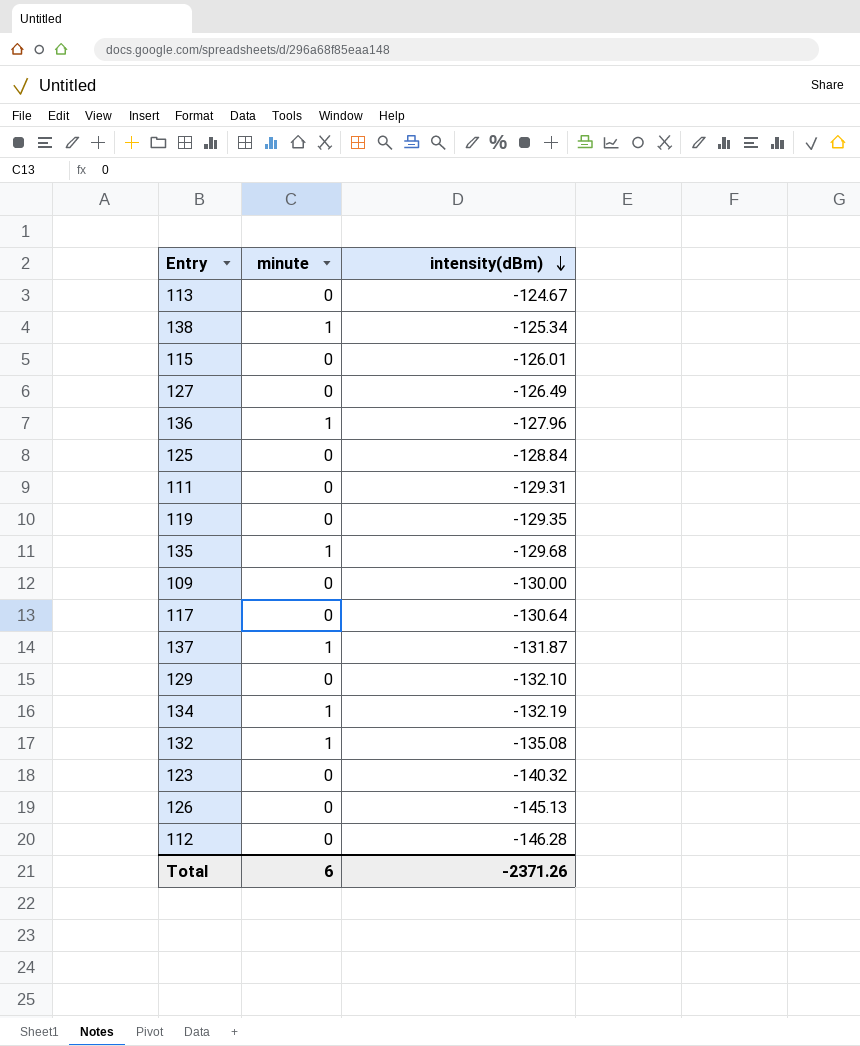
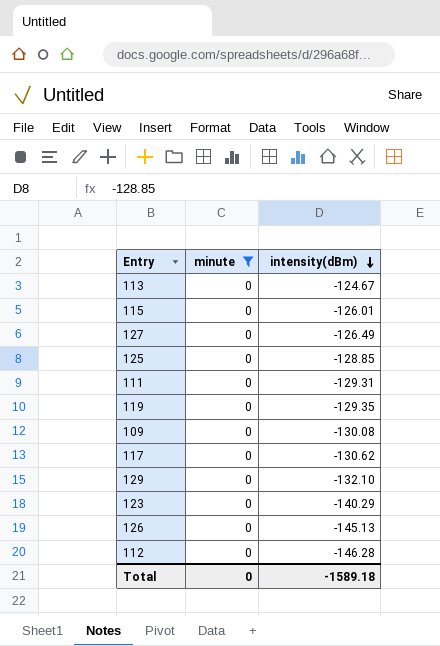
filter: none -> minute = 0
125 | intensity(dBm): -128.84 -> -128.85
109 | intensity(dBm): -130.00 -> -130.08
117 | intensity(dBm): -130.64 -> -130.62
123 | intensity(dBm): -140.32 -> -140.29
Total | minute: 6 -> 0
Total | intensity(dBm): -2371.26 -> -1589.18

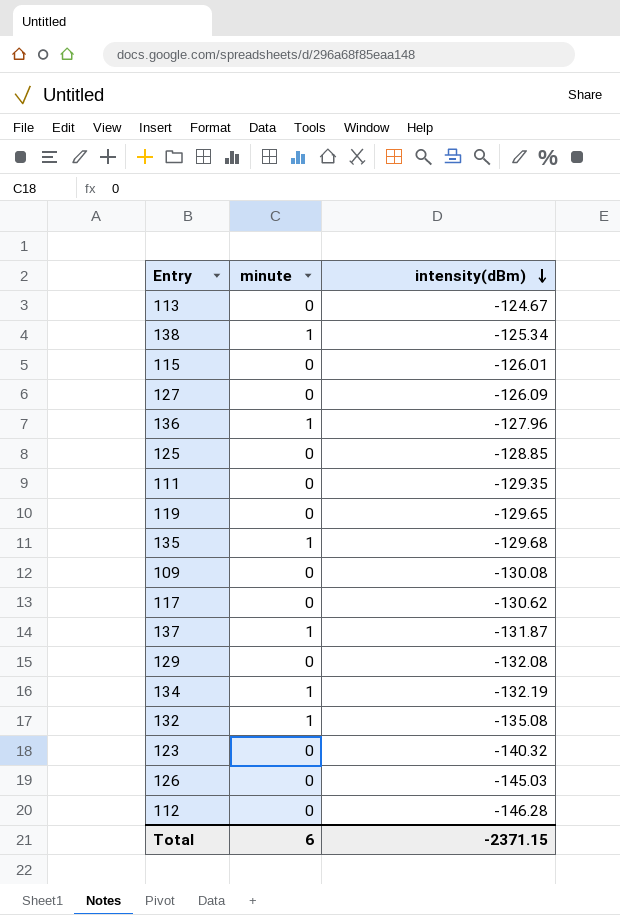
filter: minute = 0 -> none
127 | intensity(dBm): -126.49 -> -126.09
111 | intensity(dBm): -129.31 -> -129.35
119 | intensity(dBm): -129.35 -> -129.65
129 | intensity(dBm): -132.10 -> -132.08
123 | intensity(dBm): -140.29 -> -140.32
126 | intensity(dBm): -145.13 -> -145.03
Total | minute: 0 -> 6
Total | intensity(dBm): -1589.18 -> -2371.15

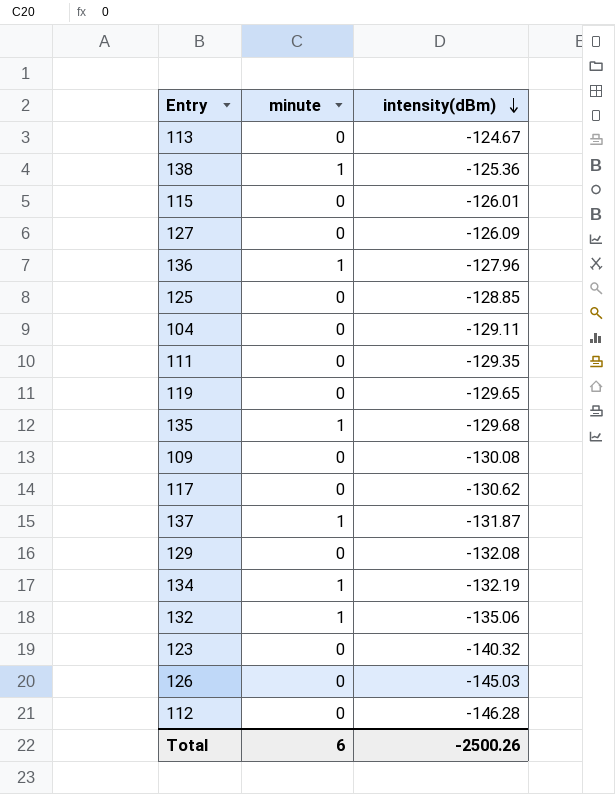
138 | intensity(dBm): -125.34 -> -125.36
row 104: none -> 0 | -129.11
132 | intensity(dBm): -135.08 -> -135.06
Total | intensity(dBm): -2371.15 -> -2500.26

